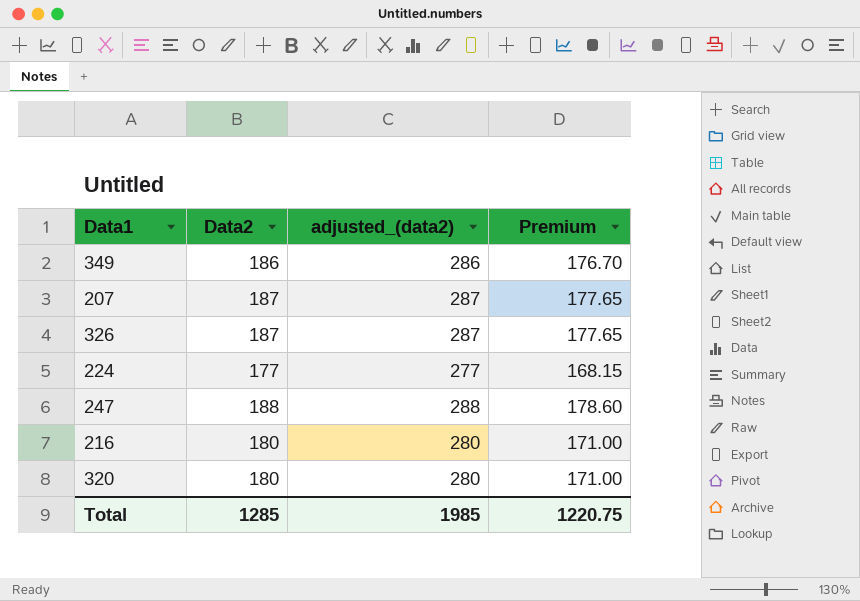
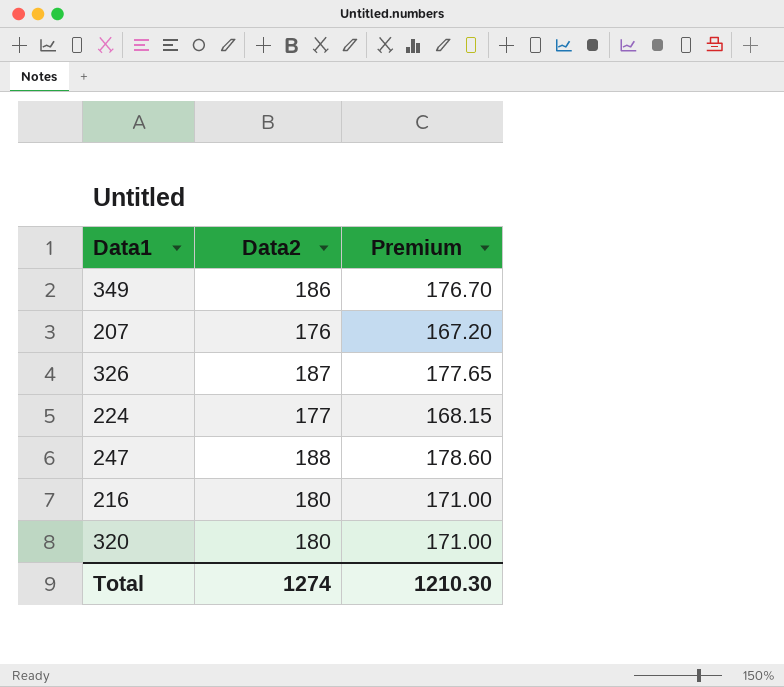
column adjusted_(data2) | formula: [Data2] + 100 -> none
207 | Data2: 187 -> 176
207 | Premium: 177.65 -> 167.20
Total | Data2: 1285 -> 1274
Total | Premium: 1220.75 -> 1210.30

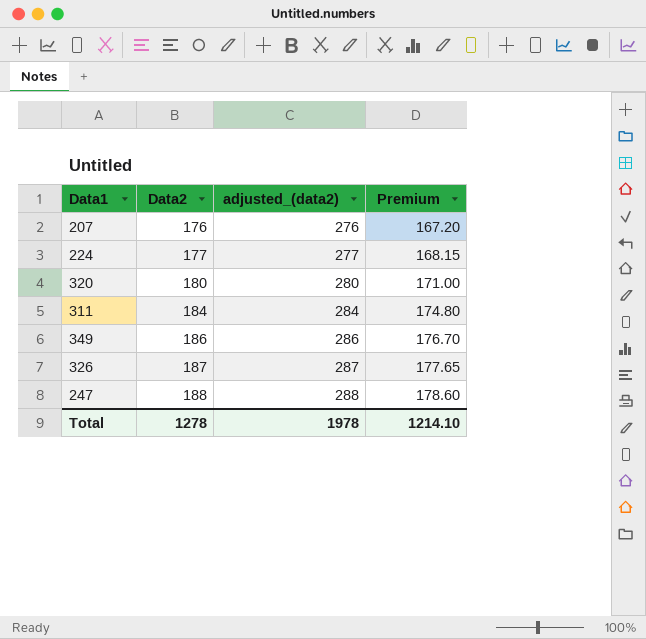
row order: none -> Data2 ascending
column adjusted_(data2) | formula: none -> [Data2] + 100
row 216: 180 | 171.00 -> none
row 311: none -> 184 | 284 | 174.80
Total | Data2: 1274 -> 1278
Total | Premium: 1210.30 -> 1214.10

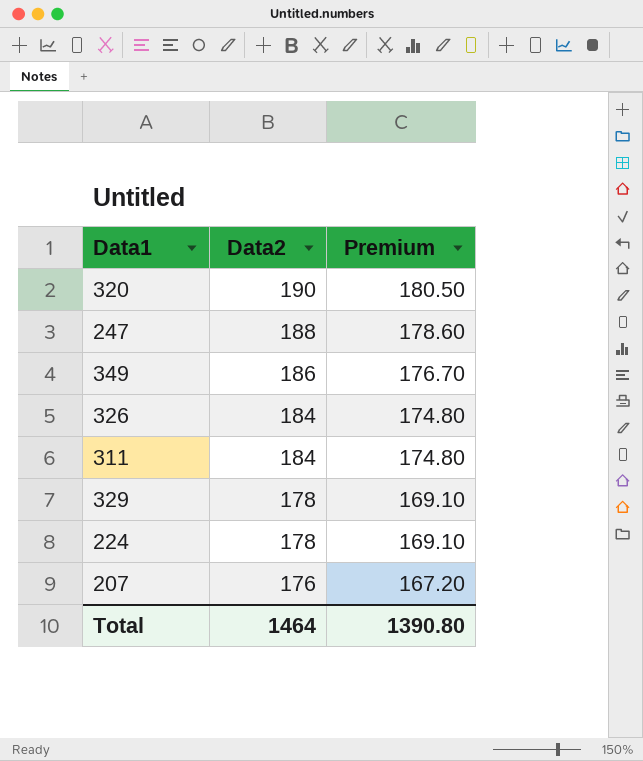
row order: Data2 ascending -> Data2 descending
column adjusted_(data2) | formula: [Data2] + 100 -> none
320 | Data2: 180 -> 190
320 | Premium: 171.00 -> 180.50
326 | Data2: 187 -> 184
326 | Premium: 177.65 -> 174.80
row 329: none -> 178 | 169.10
224 | Data2: 177 -> 178
224 | Premium: 168.15 -> 169.10
Total | Data2: 1278 -> 1464
Total | Premium: 1214.10 -> 1390.80

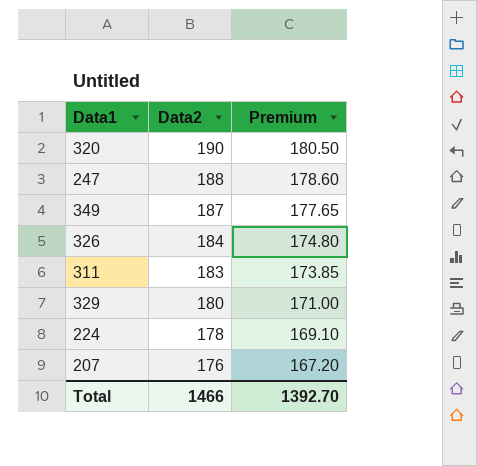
349 | Data2: 186 -> 187
349 | Premium: 176.70 -> 177.65
311 | Data2: 184 -> 183
311 | Premium: 174.80 -> 173.85
329 | Data2: 178 -> 180
329 | Premium: 169.10 -> 171.00
Total | Data2: 1464 -> 1466
Total | Premium: 1390.80 -> 1392.70

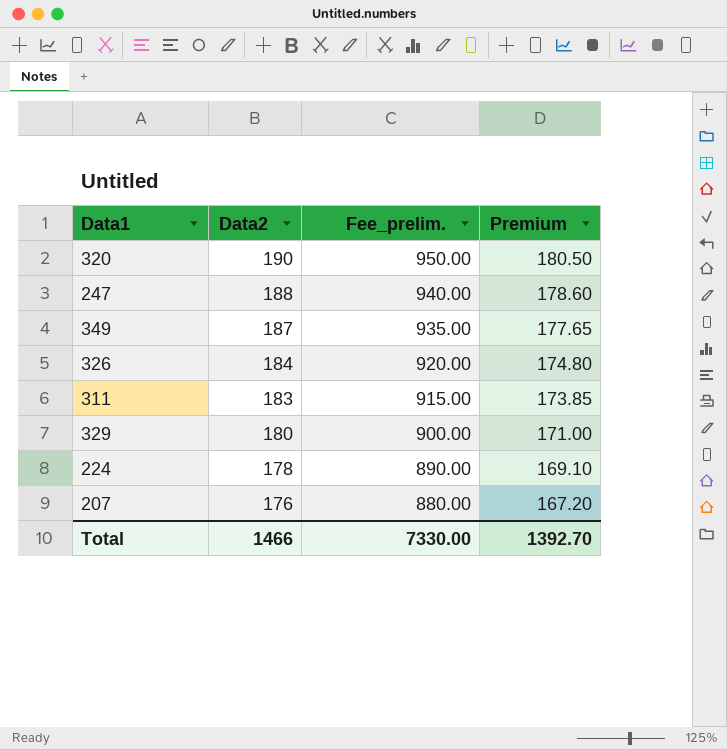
column Fee_prelim. | formula: none -> [Data2] * 5

